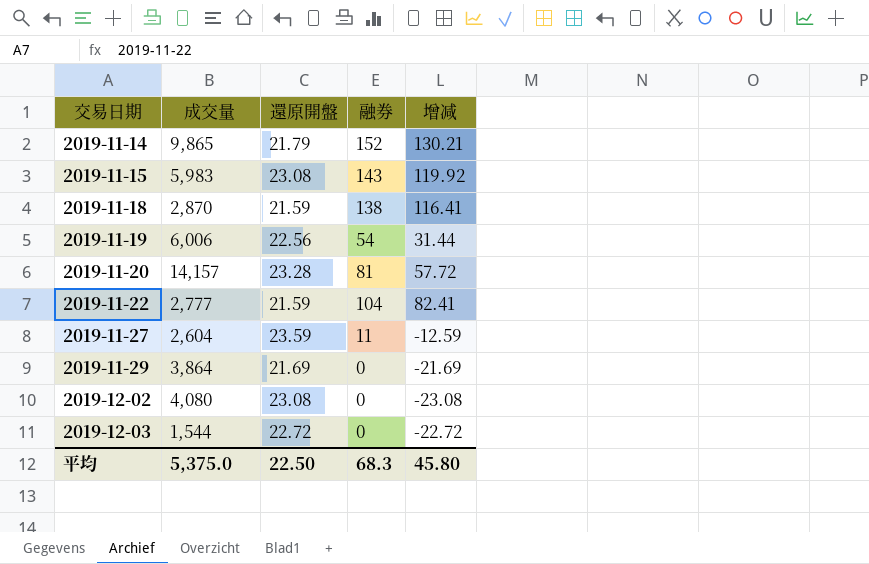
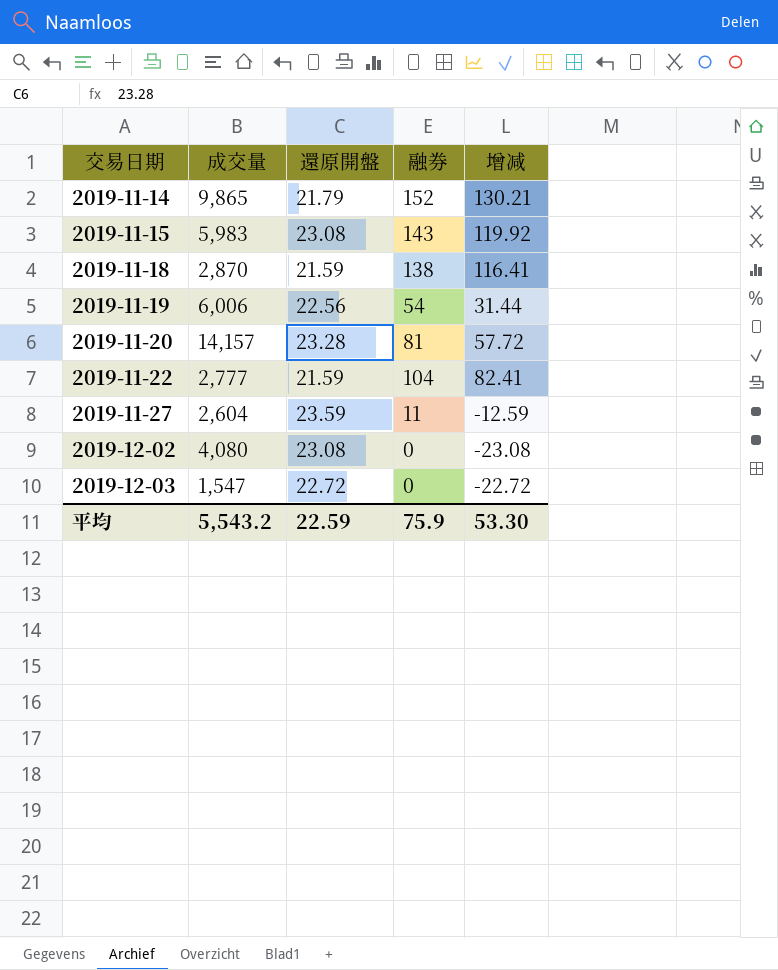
row 2019-11-29: 3,864 | 21.69 | 0 | -21.69 -> none
2019-12-03 | 成交量: 1,544 -> 1,547
平均 | 成交量: 5,375.0 -> 5,543.2
平均 | 還原開盤: 22.50 -> 22.59
平均 | 融券: 68.3 -> 75.9
平均 | 增减: 45.80 -> 53.30

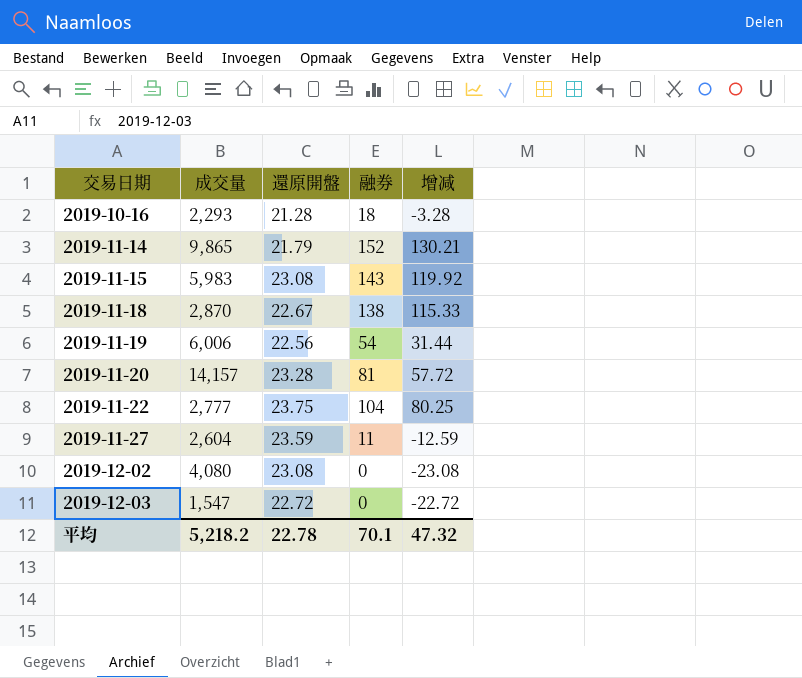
row 2019-10-16: none -> 2,293 | 21.28 | 18 | -3.28
2019-11-18 | 還原開盤: 21.59 -> 22.67
2019-11-18 | 增减: 116.41 -> 115.33
2019-11-22 | 還原開盤: 21.59 -> 23.75
2019-11-22 | 增减: 82.41 -> 80.25
平均 | 成交量: 5,543.2 -> 5,218.2
平均 | 還原開盤: 22.59 -> 22.78
平均 | 融券: 75.9 -> 70.1
平均 | 增减: 53.30 -> 47.32

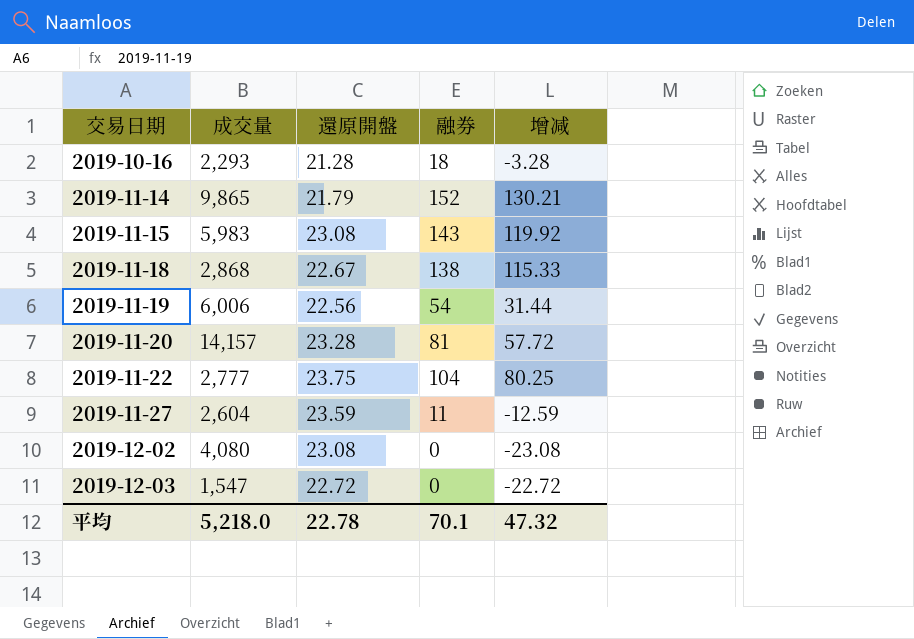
2019-11-18 | 成交量: 2,870 -> 2,868
平均 | 成交量: 5,218.2 -> 5,218.0

